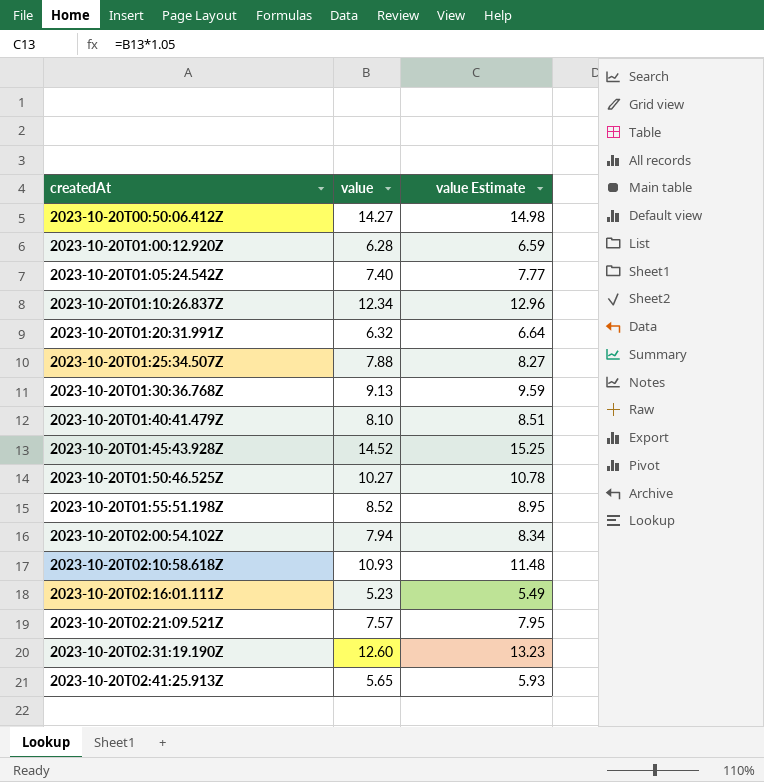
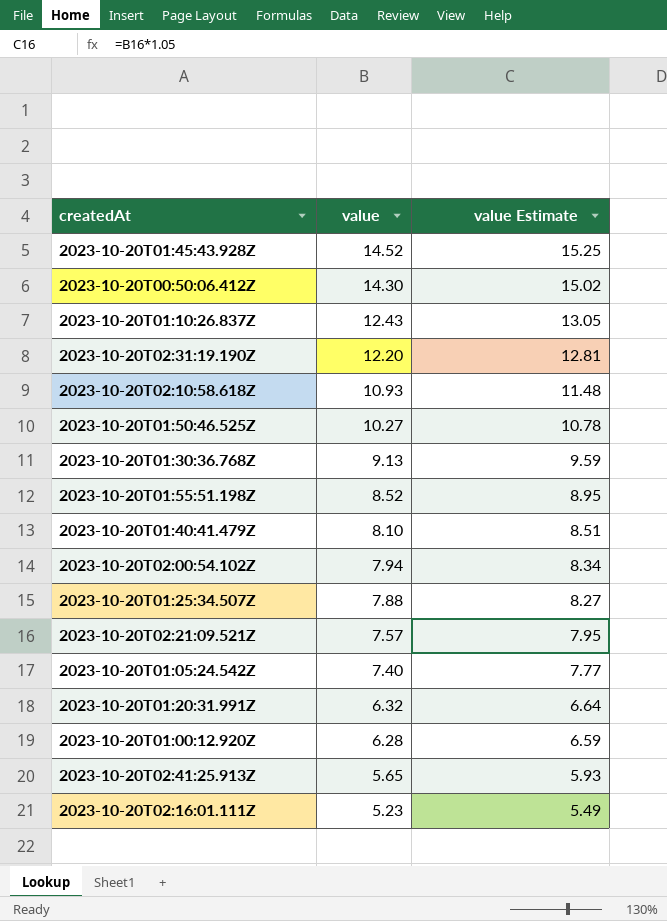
row order: createdAt ascending -> value descending
2023-10-20T00:50:06.412Z | value: 14.27 -> 14.30
2023-10-20T00:50:06.412Z | value Estimate: 14.98 -> 15.02
2023-10-20T01:10:26.837Z | value: 12.34 -> 12.43
2023-10-20T01:10:26.837Z | value Estimate: 12.96 -> 13.05
2023-10-20T02:31:19.190Z | value: 12.60 -> 12.20
2023-10-20T02:31:19.190Z | value Estimate: 13.23 -> 12.81

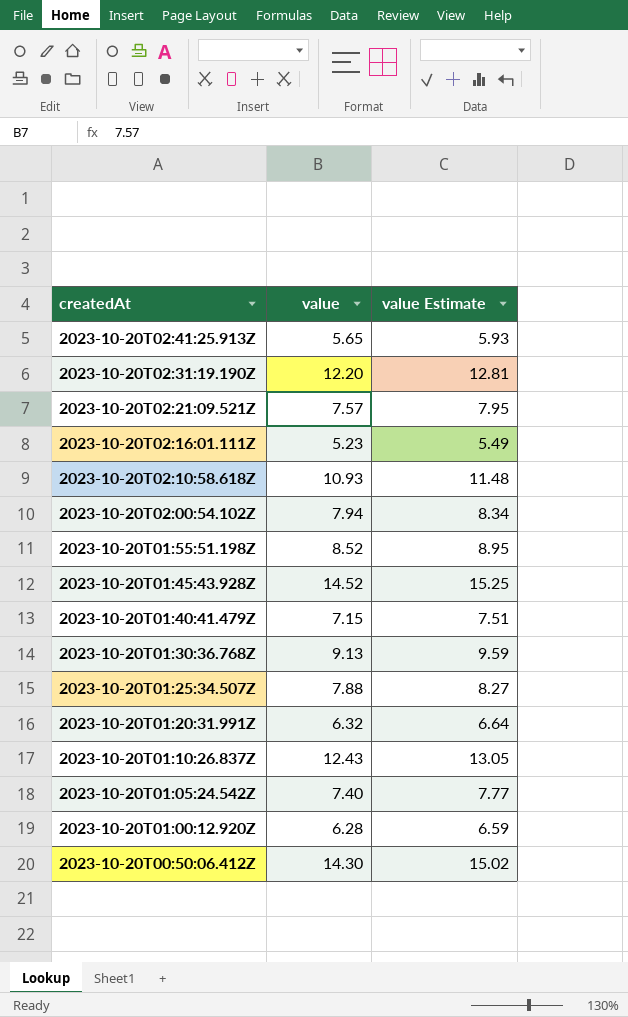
row order: value descending -> createdAt descending
row 2023-10-20T01:50:46.525Z: 10.27 | 10.78 -> none
2023-10-20T01:40:41.479Z | value: 8.10 -> 7.15
2023-10-20T01:40:41.479Z | value Estimate: 8.51 -> 7.51

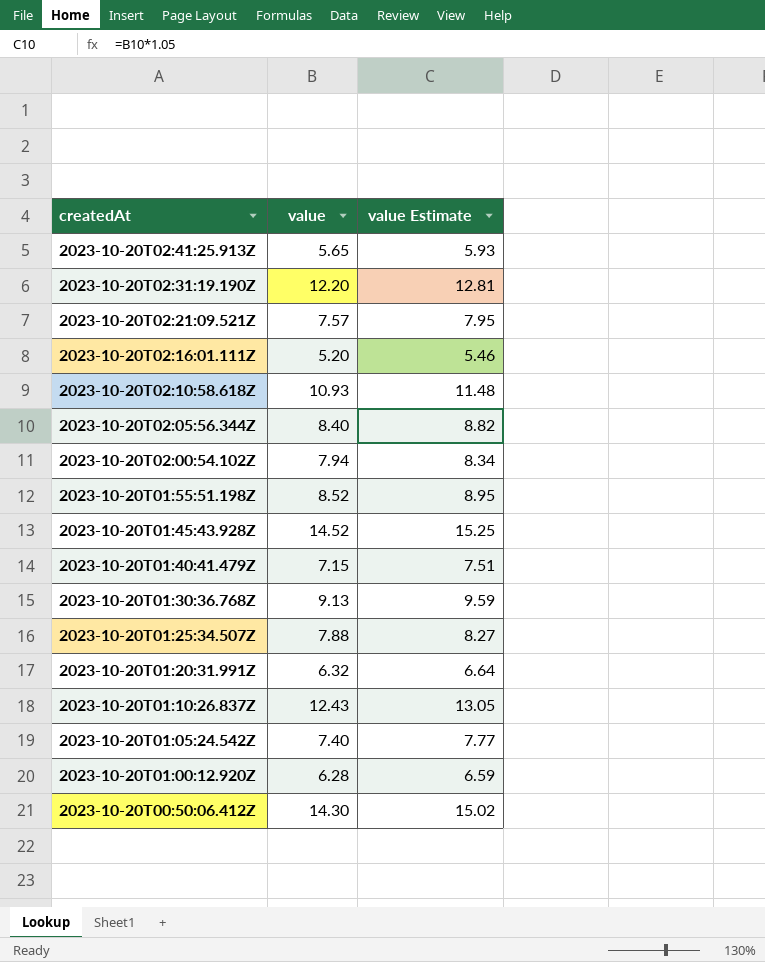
2023-10-20T02:16:01.111Z | value: 5.23 -> 5.20
2023-10-20T02:16:01.111Z | value Estimate: 5.49 -> 5.46
row 2023-10-20T02:05:56.344Z: none -> 8.40 | 8.82

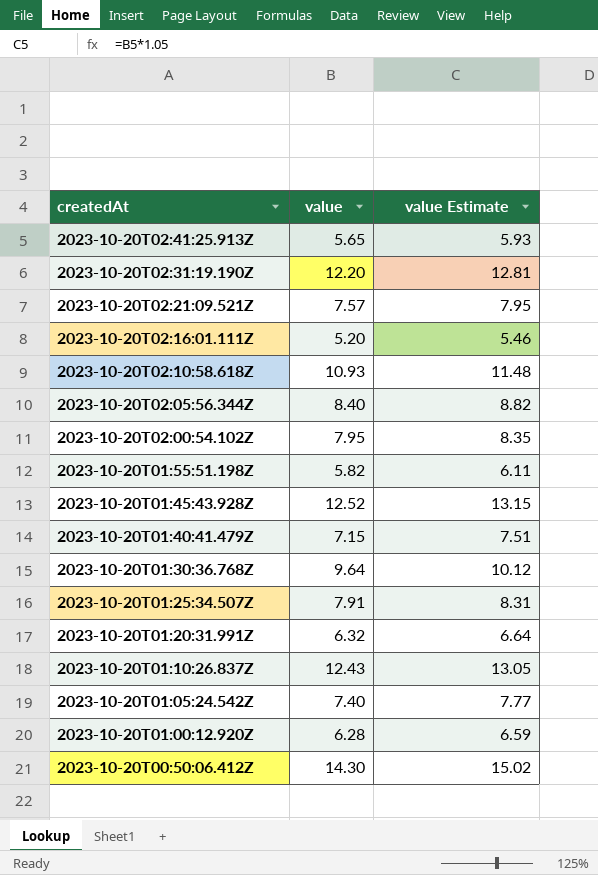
2023-10-20T02:00:54.102Z | value: 7.94 -> 7.95
2023-10-20T02:00:54.102Z | value Estimate: 8.34 -> 8.35
2023-10-20T01:55:51.198Z | value: 8.52 -> 5.82
2023-10-20T01:55:51.198Z | value Estimate: 8.95 -> 6.11
2023-10-20T01:45:43.928Z | value: 14.52 -> 12.52
2023-10-20T01:45:43.928Z | value Estimate: 15.25 -> 13.15
2023-10-20T01:30:36.768Z | value: 9.13 -> 9.64
2023-10-20T01:30:36.768Z | value Estimate: 9.59 -> 10.12
2023-10-20T01:25:34.507Z | value: 7.88 -> 7.91
2023-10-20T01:25:34.507Z | value Estimate: 8.27 -> 8.31

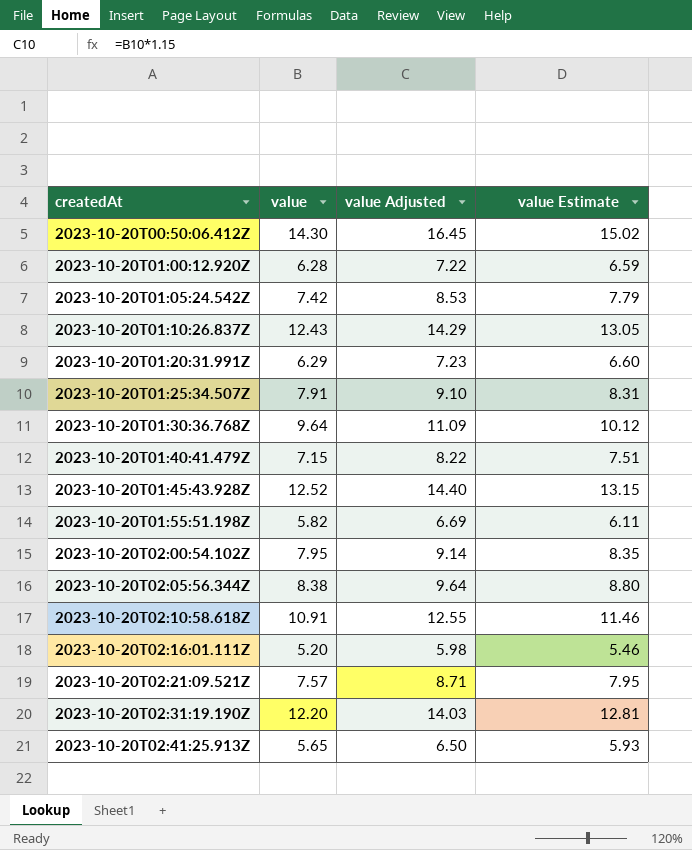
row order: createdAt descending -> createdAt ascending
column value Adjusted | formula: none -> [value] * 1.15
2023-10-20T01:05:24.542Z | value: 7.40 -> 7.42
2023-10-20T01:05:24.542Z | value Estimate: 7.77 -> 7.79
2023-10-20T01:20:31.991Z | value: 6.32 -> 6.29
2023-10-20T01:20:31.991Z | value Estimate: 6.64 -> 6.60
2023-10-20T02:05:56.344Z | value: 8.40 -> 8.38
2023-10-20T02:05:56.344Z | value Estimate: 8.82 -> 8.80
2023-10-20T02:10:58.618Z | value: 10.93 -> 10.91
2023-10-20T02:10:58.618Z | value Estimate: 11.48 -> 11.46

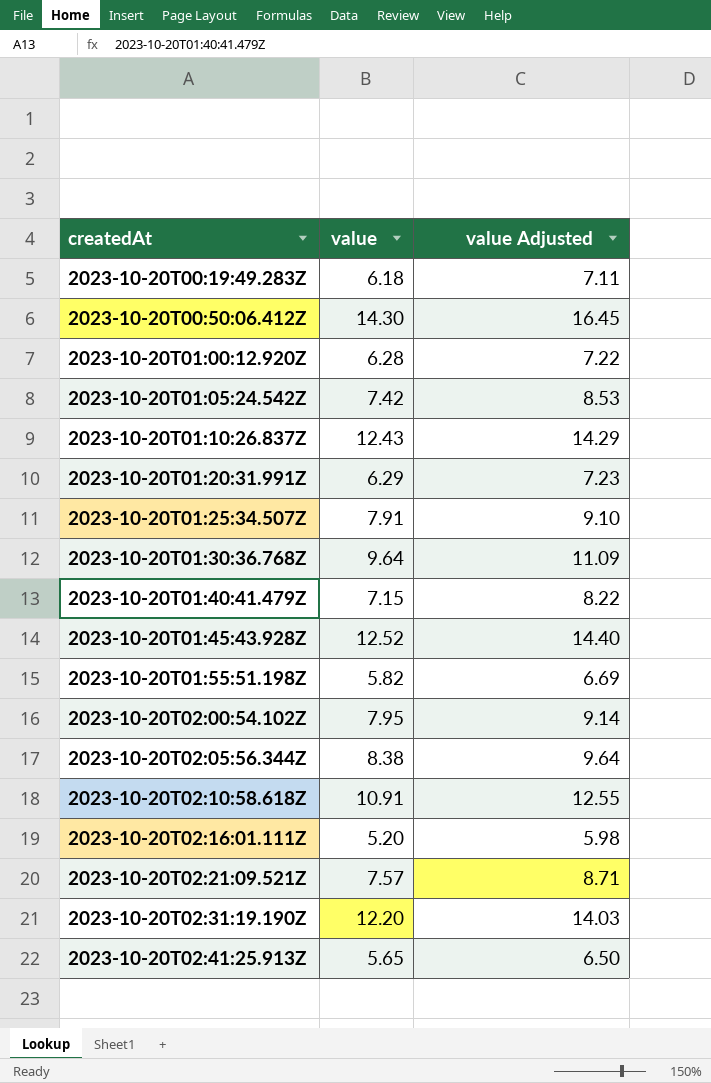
column value Estimate | formula: [value] * 1.05 -> none
row 2023-10-20T00:19:49.283Z: none -> 6.18 | 7.11

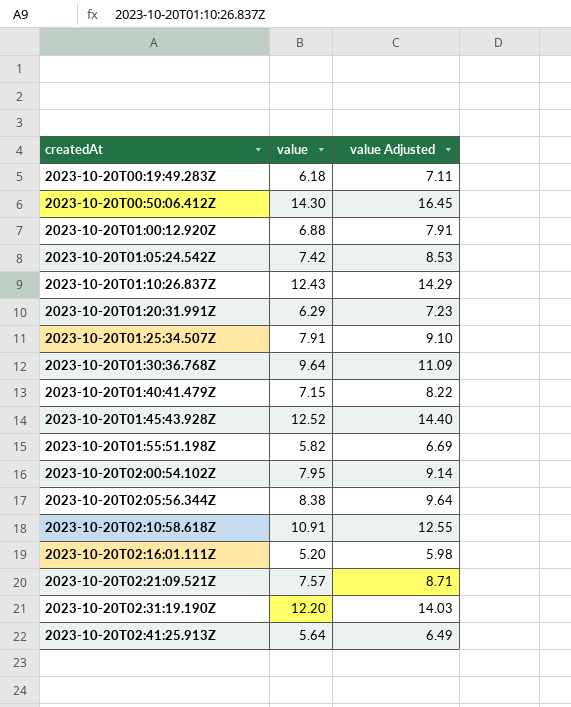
2023-10-20T01:00:12.920Z | value: 6.28 -> 6.88
2023-10-20T01:00:12.920Z | value Adjusted: 7.22 -> 7.91
2023-10-20T02:41:25.913Z | value: 5.65 -> 5.64
2023-10-20T02:41:25.913Z | value Adjusted: 6.50 -> 6.49

